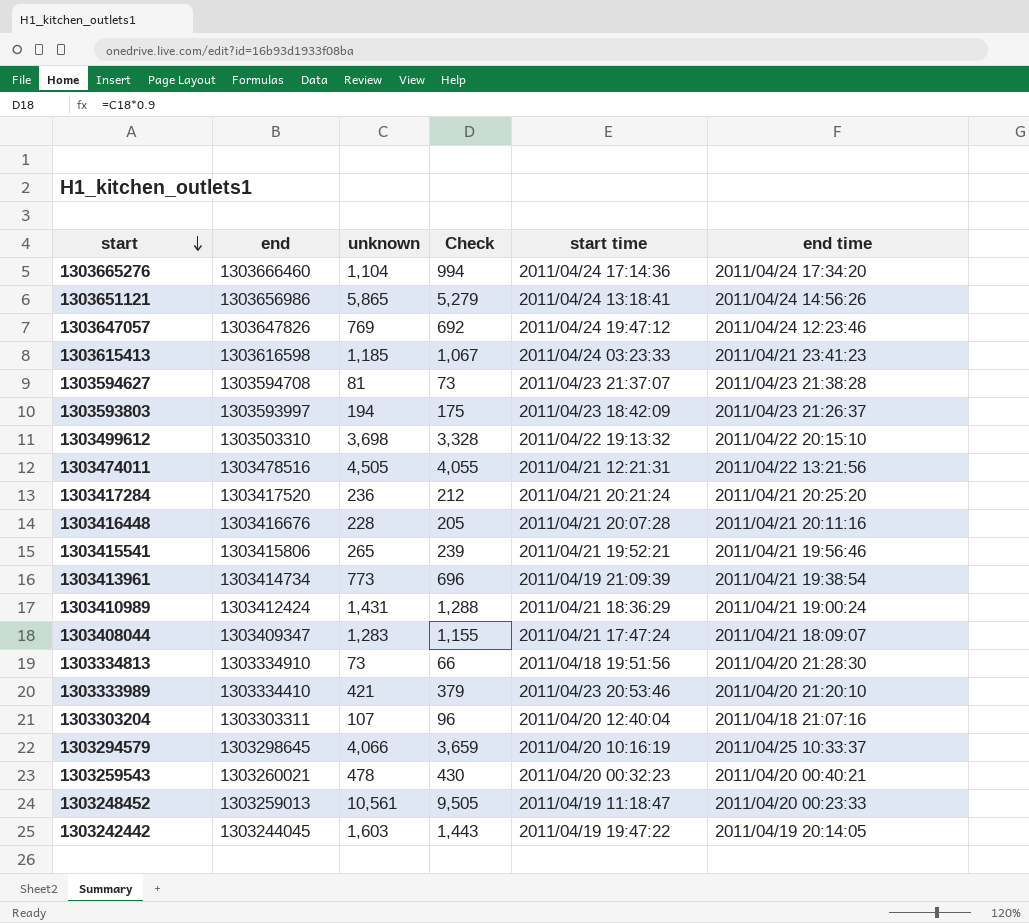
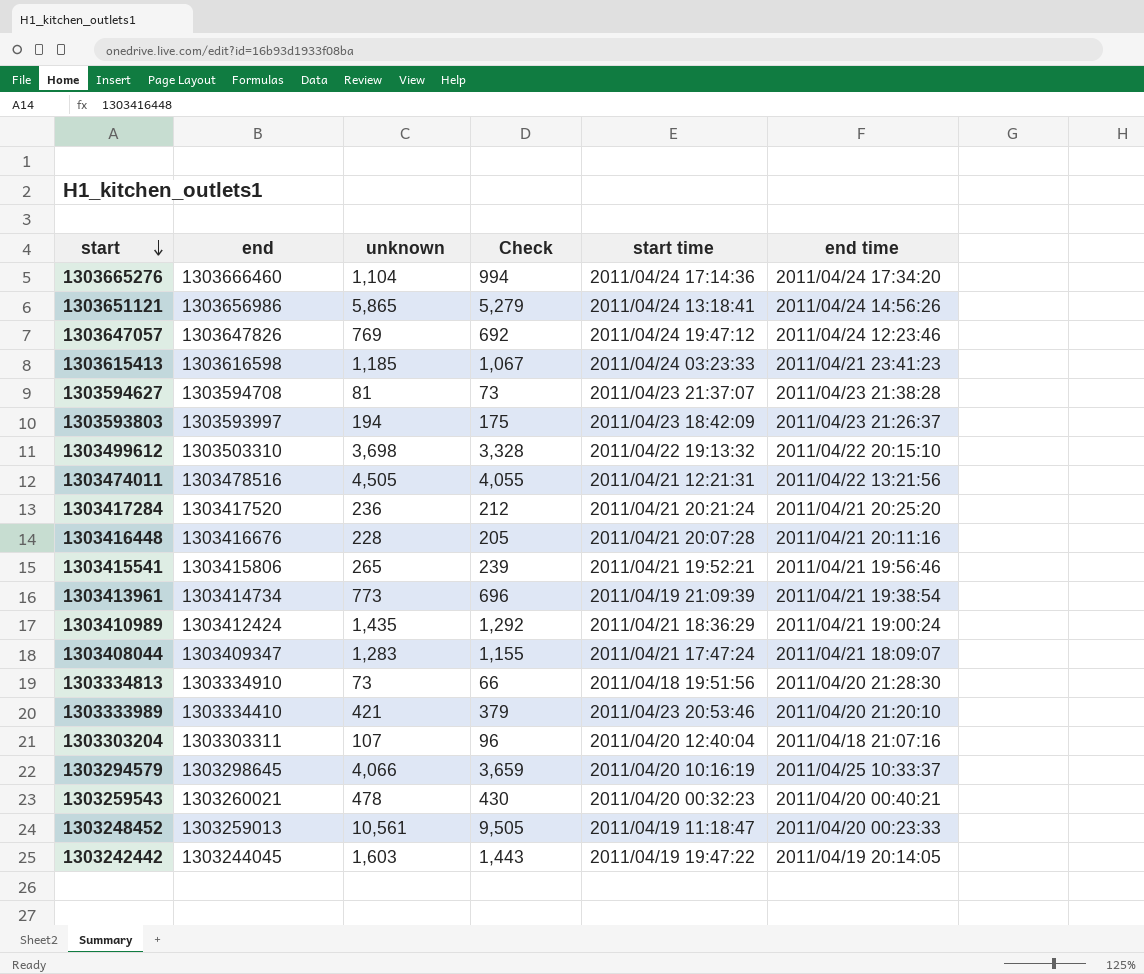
1303410989 | unknown: 1,431 -> 1,435
1303410989 | Check: 1,288 -> 1,292

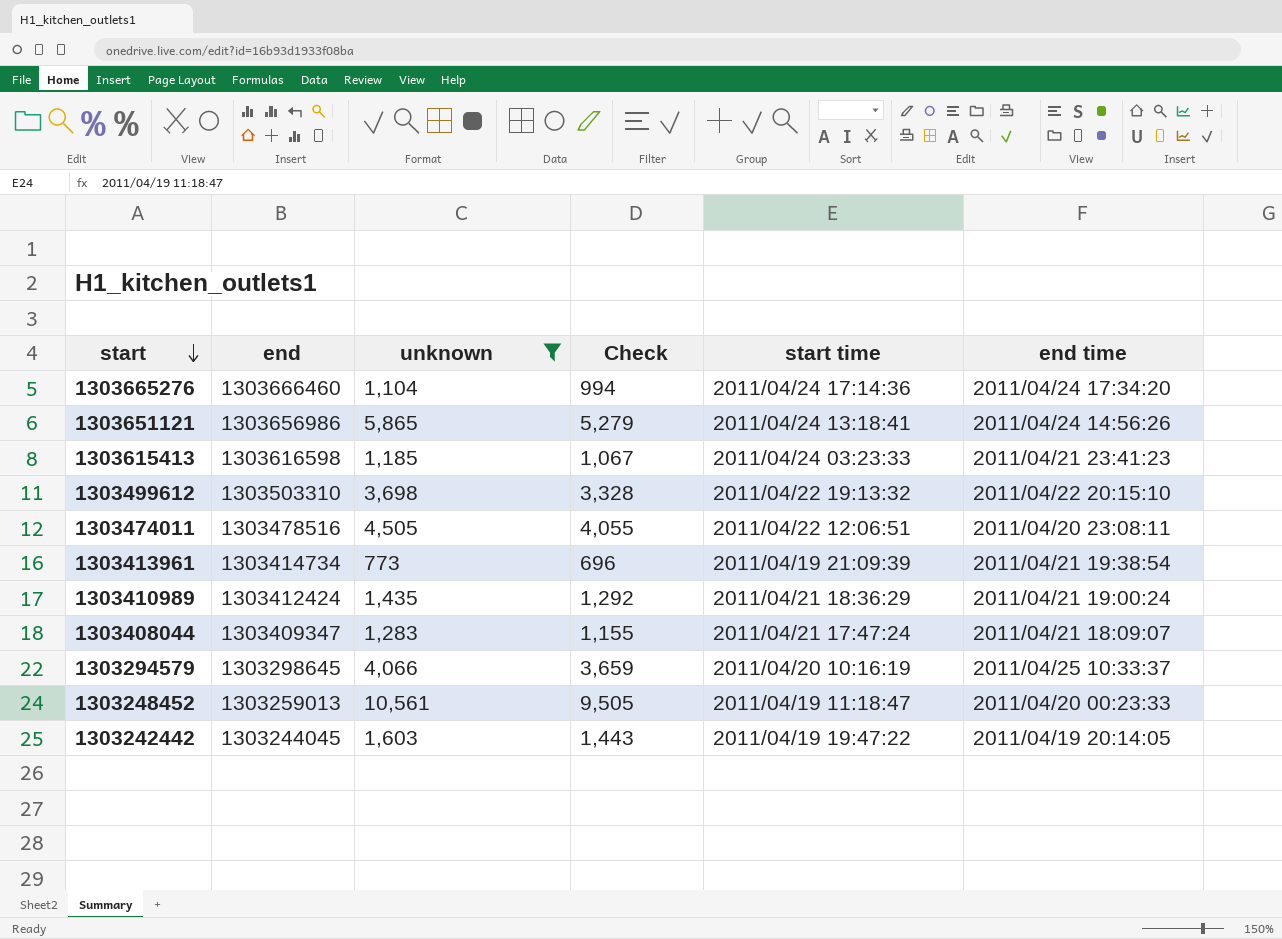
filter: none -> unknown >= 773
1303474011 | start time: 2011/04/21 12:21:31 -> 2011/04/22 12:06:51
1303474011 | end time: 2011/04/22 13:21:56 -> 2011/04/20 23:08:11

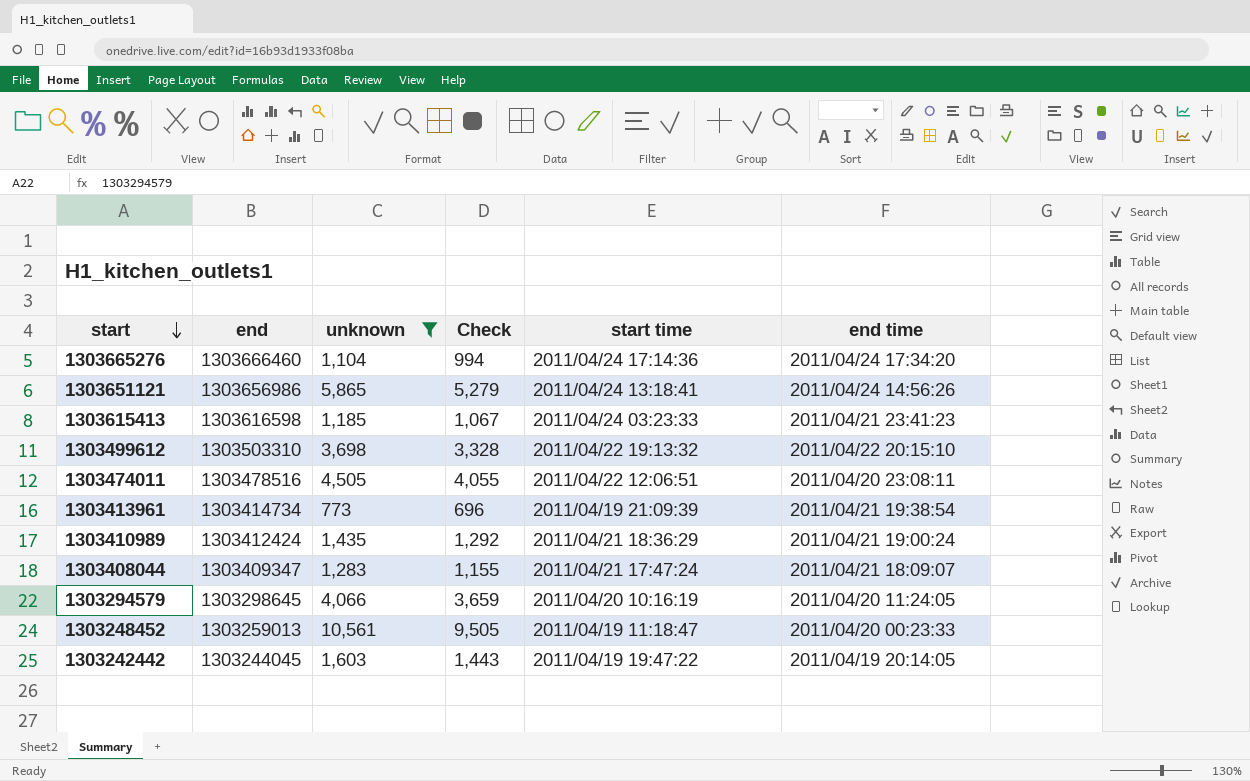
1303294579 | end time: 2011/04/25 10:33:37 -> 2011/04/20 11:24:05

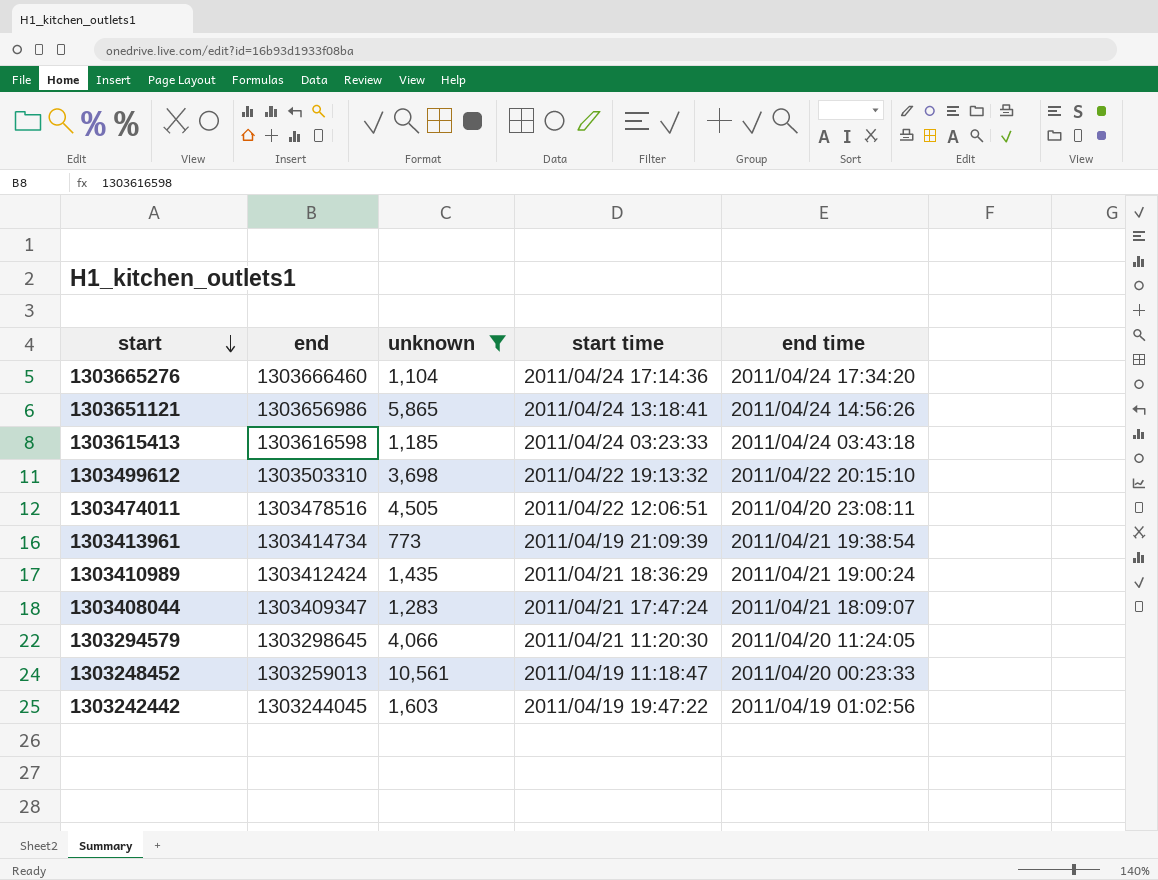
column Check | formula: [unknown] * 0.9 -> none
1303615413 | end time: 2011/04/21 23:41:23 -> 2011/04/24 03:43:18
1303294579 | start time: 2011/04/20 10:16:19 -> 2011/04/21 11:20:30
1303242442 | end time: 2011/04/19 20:14:05 -> 2011/04/19 01:02:56

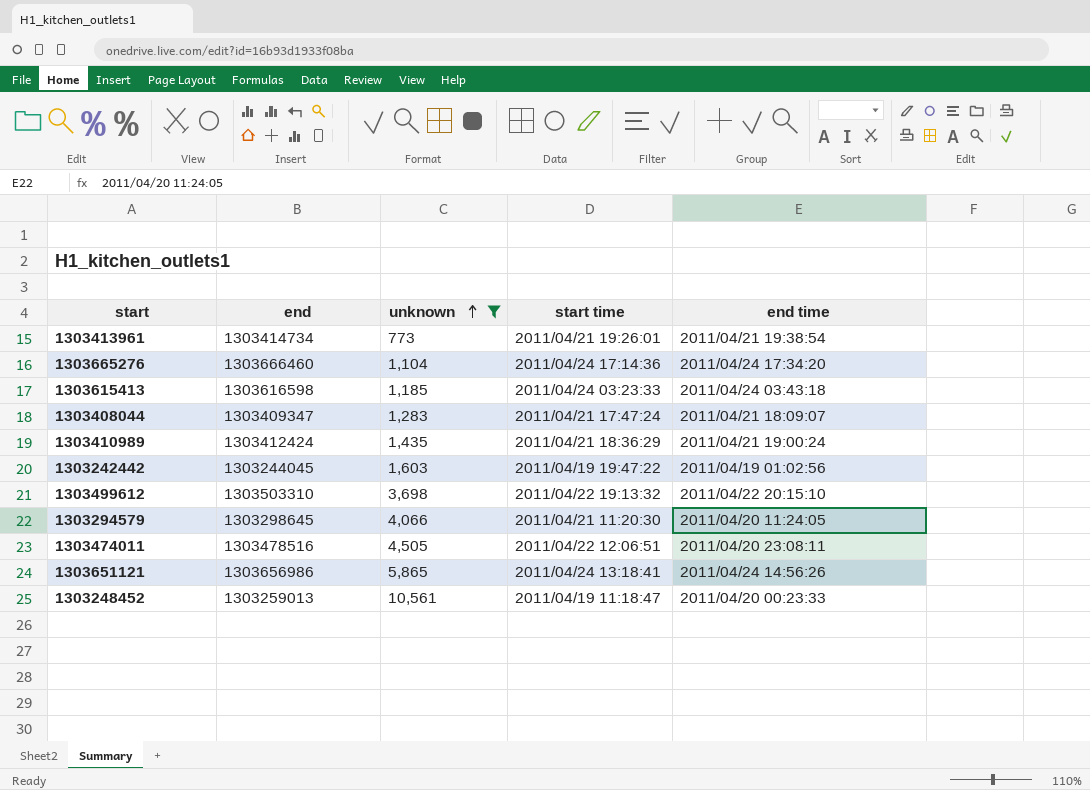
row order: start descending -> unknown ascending
1303413961 | start time: 2011/04/19 21:09:39 -> 2011/04/21 19:26:01

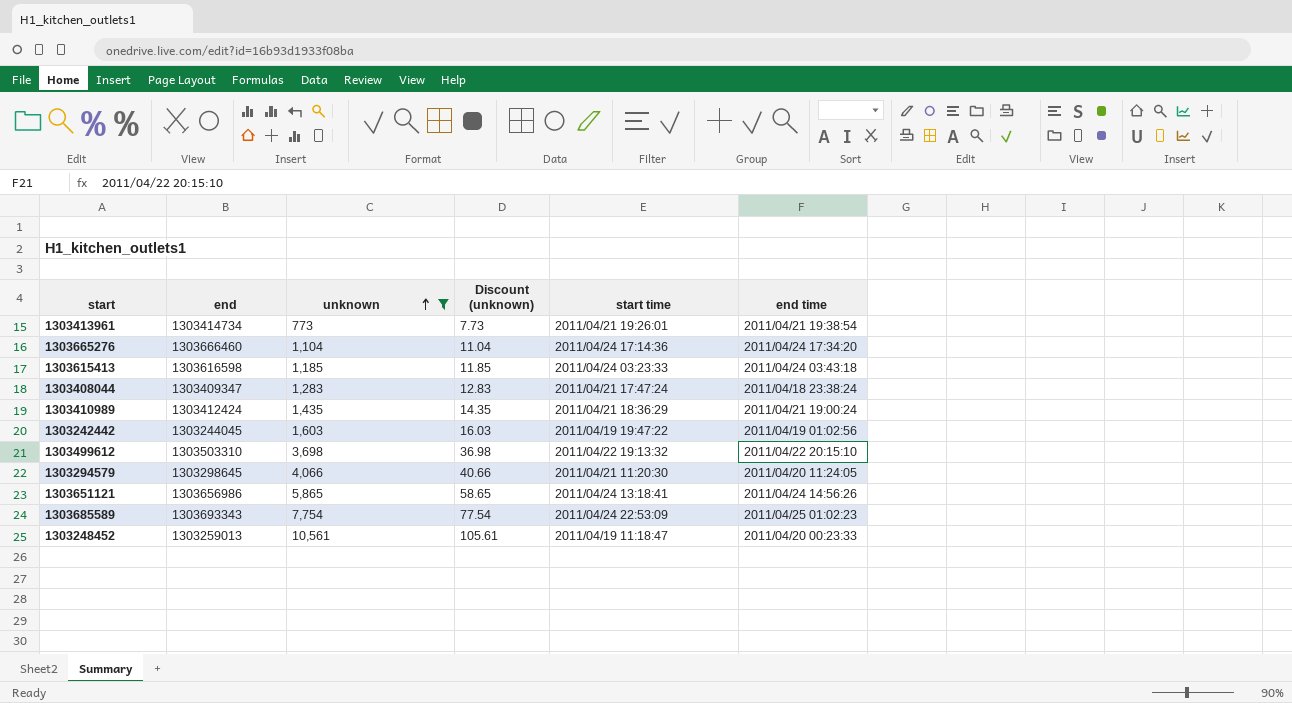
column Discount (unknown) | formula: none -> [unknown] * 0.01
row 1303474011: 1303478516 | 4,505 | 2011/04/22 12:06:51 | 2011/04/20 23:08:11 -> none
1303408044 | end time: 2011/04/21 18:09:07 -> 2011/04/18 23:38:24
row 1303685589: none -> 1303693343 | 7,754 | 77.54 | 2011/04/24 22:53:09 | 2011/04/25 01:02:23

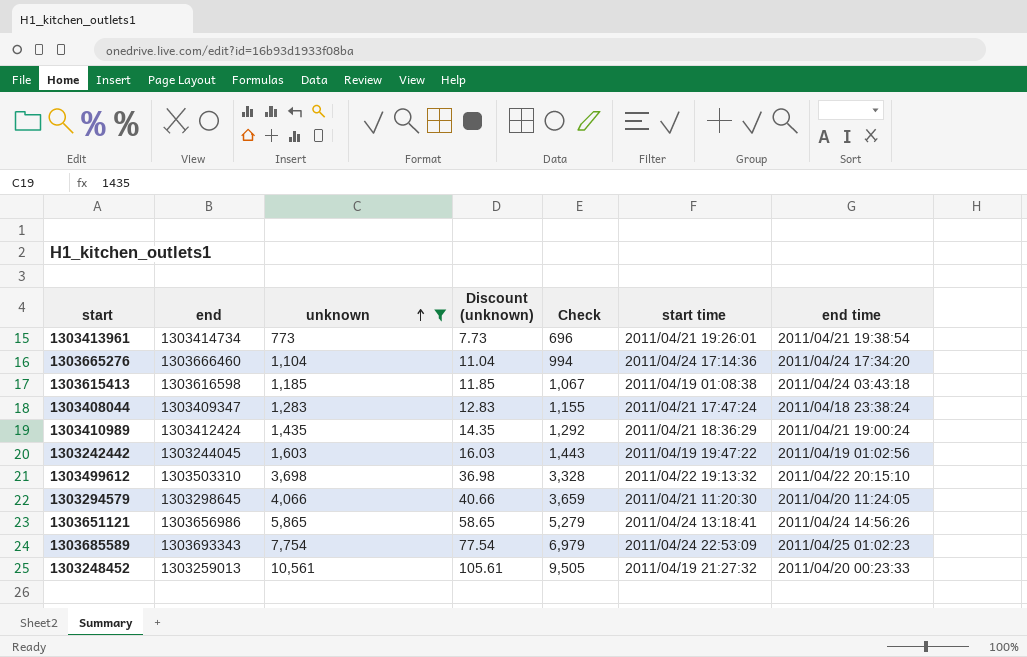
column Check | formula: none -> [unknown] * 0.9
1303615413 | start time: 2011/04/24 03:23:33 -> 2011/04/19 01:08:38
1303248452 | start time: 2011/04/19 11:18:47 -> 2011/04/19 21:27:32

